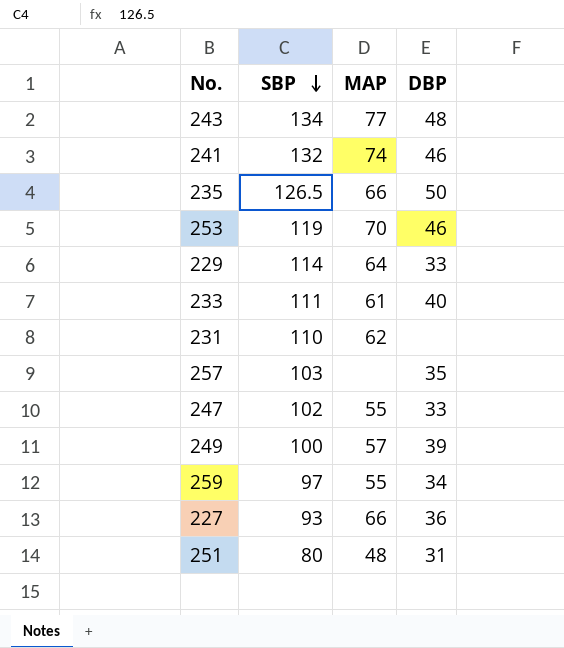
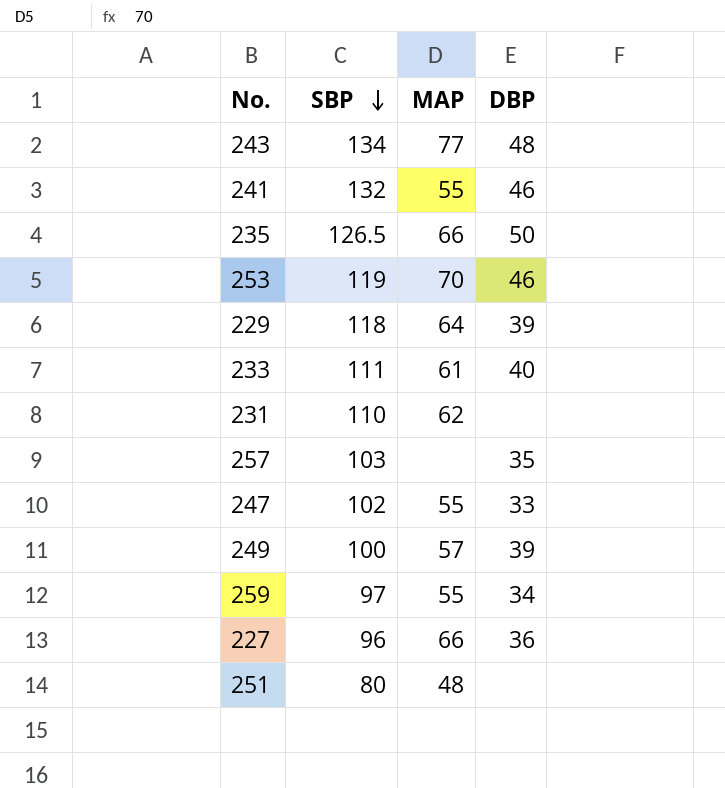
241 | MAP: 74 -> 55
229 | SBP: 114 -> 118
229 | DBP: 33 -> 39
227 | SBP: 93 -> 96
251 | DBP: 31 -> none

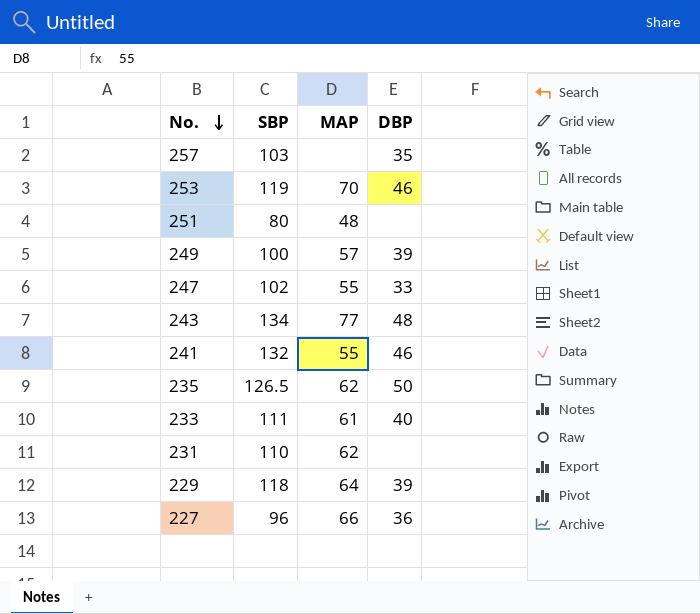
row order: SBP descending -> No. descending
row 259: 97 | 55 | 34 -> none
235 | MAP: 66 -> 62

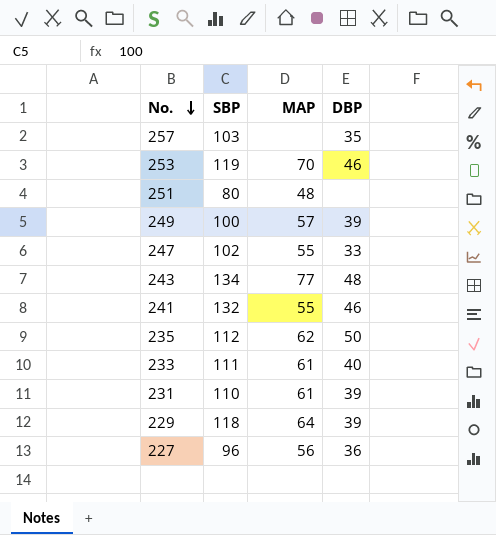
235 | SBP: 126.5 -> 112
231 | MAP: 62 -> 61
231 | DBP: none -> 39
227 | MAP: 66 -> 56

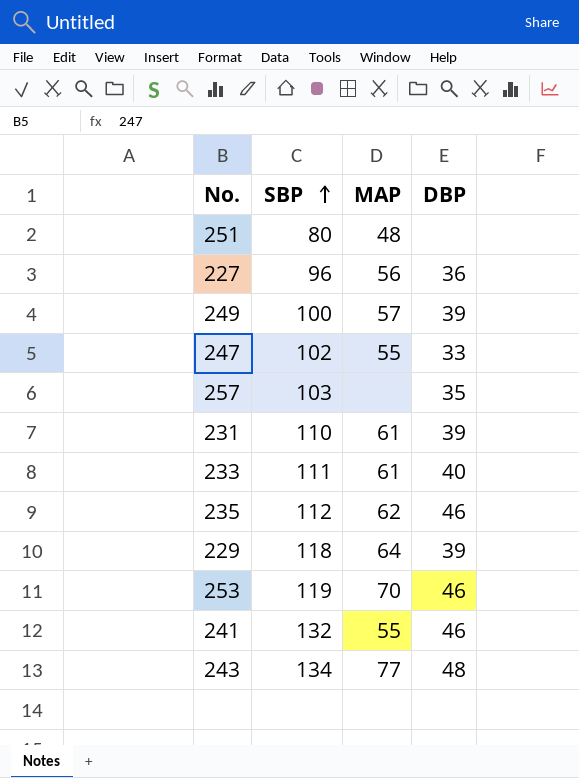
row order: No. descending -> SBP ascending
235 | DBP: 50 -> 46

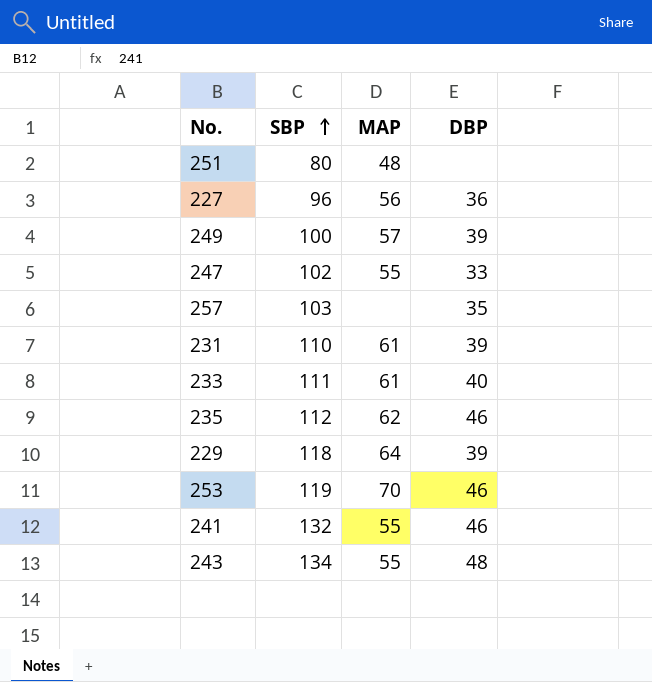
243 | MAP: 77 -> 55

